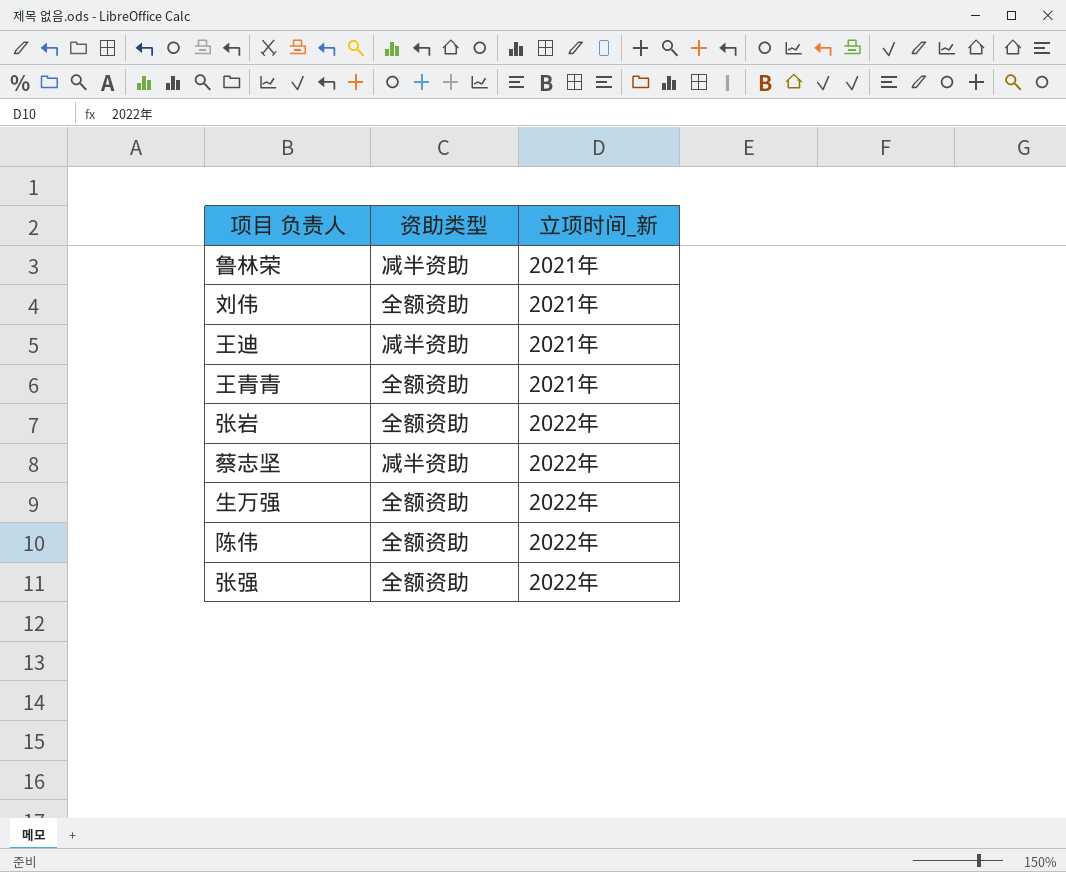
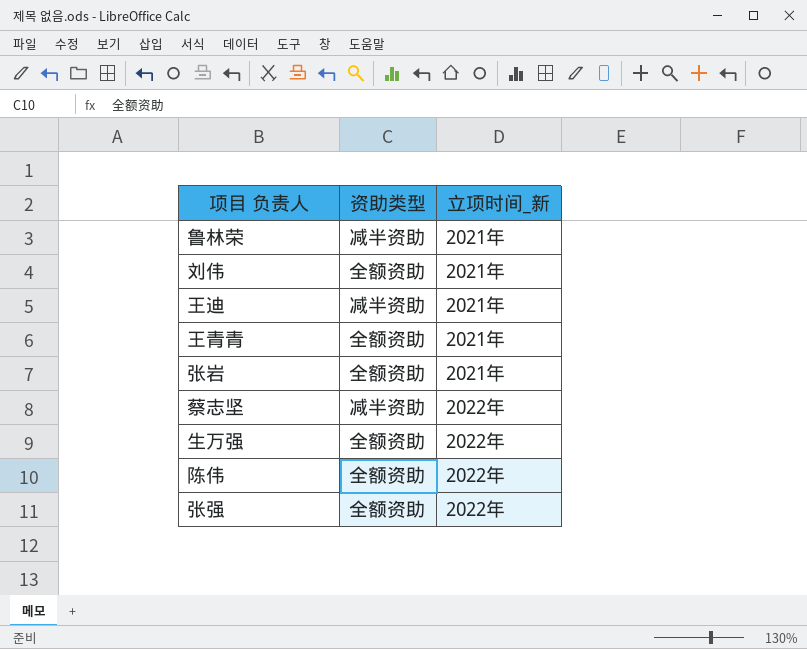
张岩 | 立项时间_新: 2022年 -> 2021年

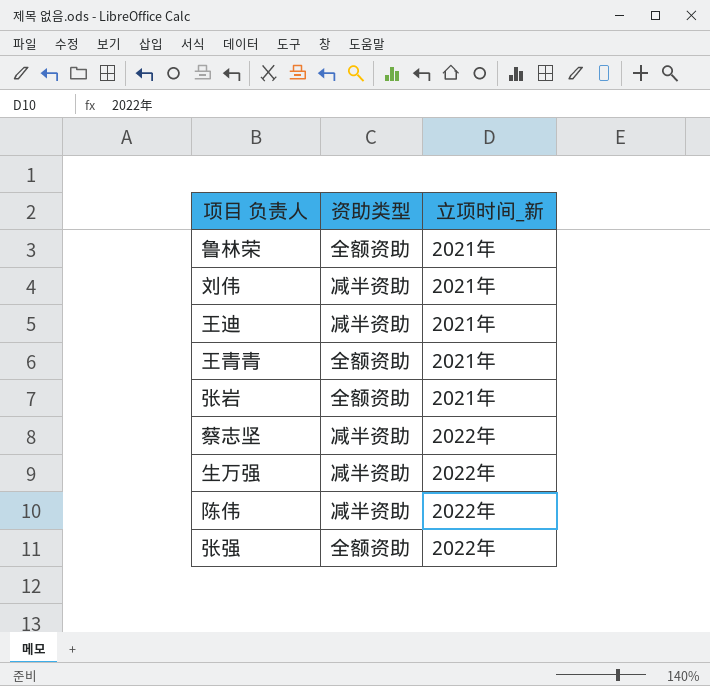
鲁林荣 | 资助类型: 减半资助 -> 全额资助
刘伟 | 资助类型: 全额资助 -> 减半资助
生万强 | 资助类型: 全额资助 -> 减半资助
陈伟 | 资助类型: 全额资助 -> 减半资助

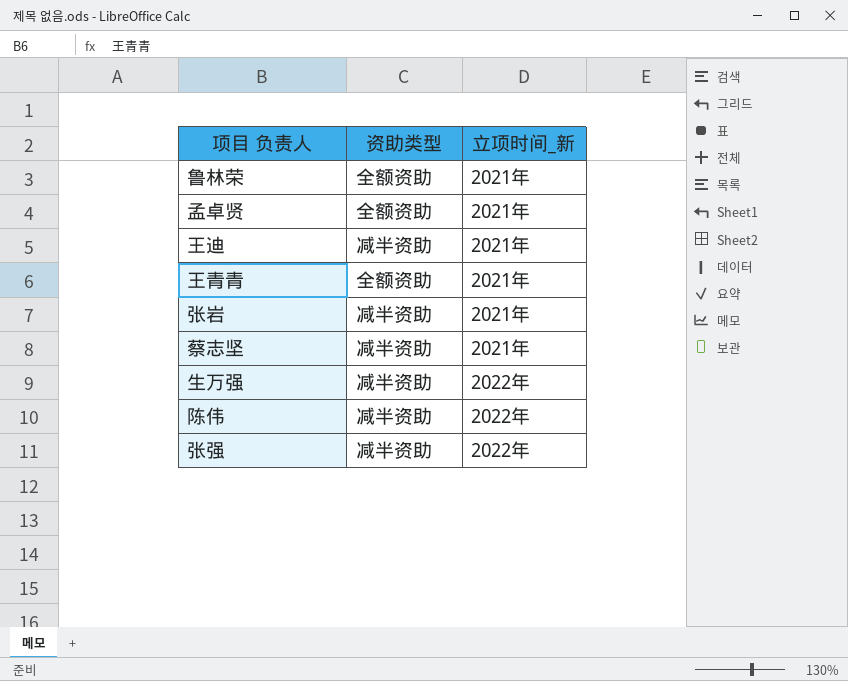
row 刘伟: 减半资助 | 2021年 -> none
row 孟卓贤: none -> 全额资助 | 2021年
张岩 | 资助类型: 全额资助 -> 减半资助
蔡志坚 | 立项时间_新: 2022年 -> 2021年
张强 | 资助类型: 全额资助 -> 减半资助

